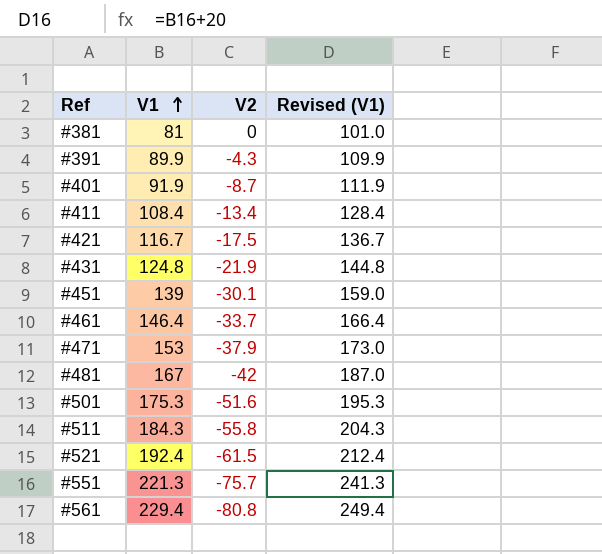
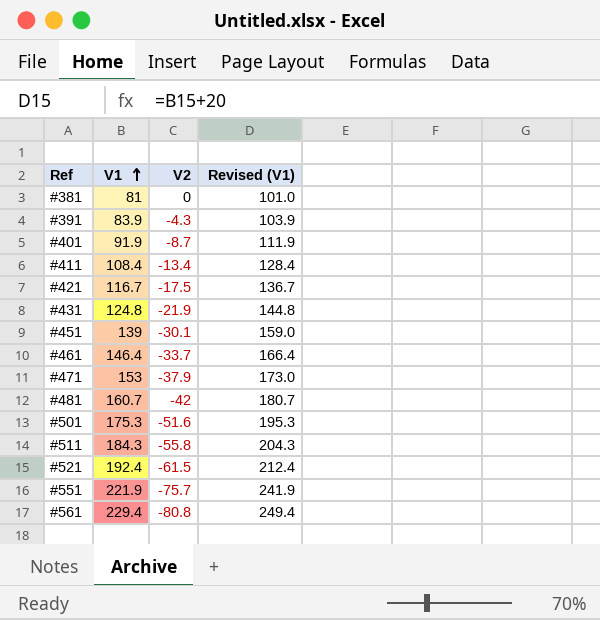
#391 | V1: 89.9 -> 83.9
#391 | Revised (V1): 109.9 -> 103.9
#481 | V1: 167 -> 160.7
#481 | Revised (V1): 187.0 -> 180.7
#551 | V1: 221.3 -> 221.9
#551 | Revised (V1): 241.3 -> 241.9

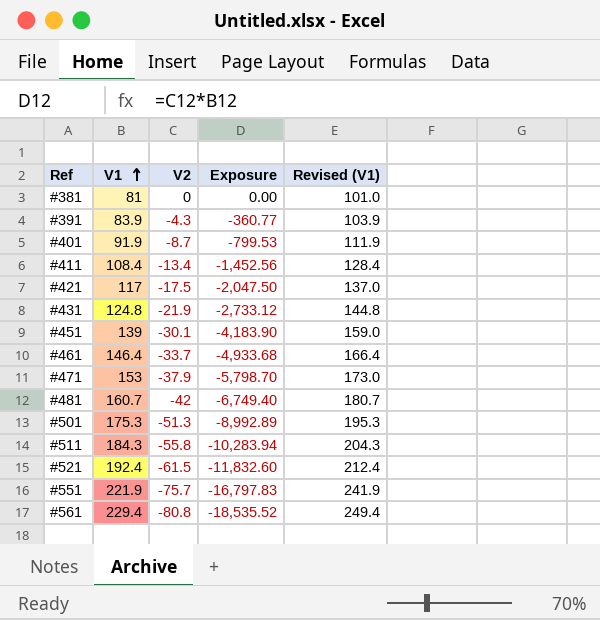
column Exposure | formula: none -> [V1] * [V2]
#421 | V1: 116.7 -> 117
#421 | Revised (V1): 136.7 -> 137.0
#501 | V2: -51.6 -> -51.3

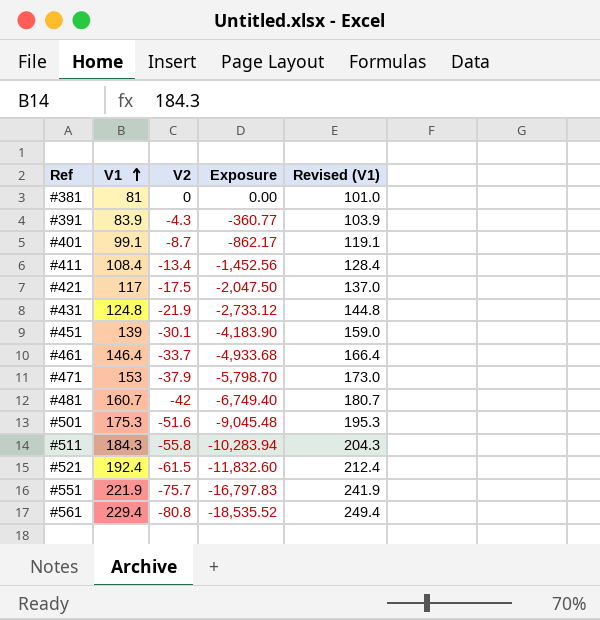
#401 | V1: 91.9 -> 99.1
#401 | Exposure: -799.53 -> -862.17
#401 | Revised (V1): 111.9 -> 119.1
#501 | V2: -51.3 -> -51.6
#501 | Exposure: -8,992.89 -> -9,045.48

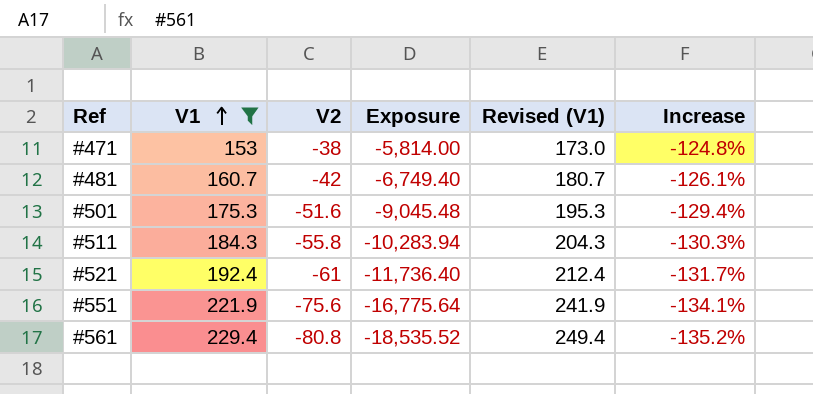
filter: none -> V1 >= 153
column Increase | formula: none -> ([V2] - [V1]) / [V1]
#471 | V2: -37.9 -> -38
#471 | Exposure: -5,798.70 -> -5,814.00
#521 | V2: -61.5 -> -61
#521 | Exposure: -11,832.60 -> -11,736.40
#551 | V2: -75.7 -> -75.6
#551 | Exposure: -16,797.83 -> -16,775.64

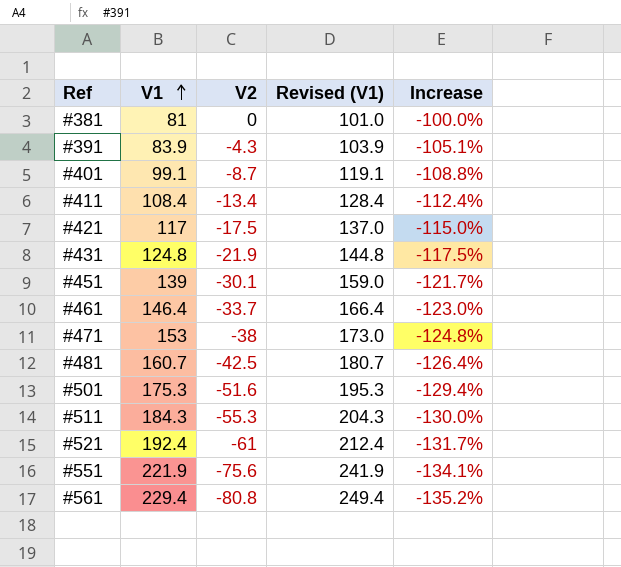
filter: V1 >= 153 -> none
column Exposure | formula: [V1] * [V2] -> none
#481 | V2: -42 -> -42.5
#481 | Increase: -126.1% -> -126.4%
#511 | V2: -55.8 -> -55.3
#511 | Increase: -130.3% -> -130.0%

